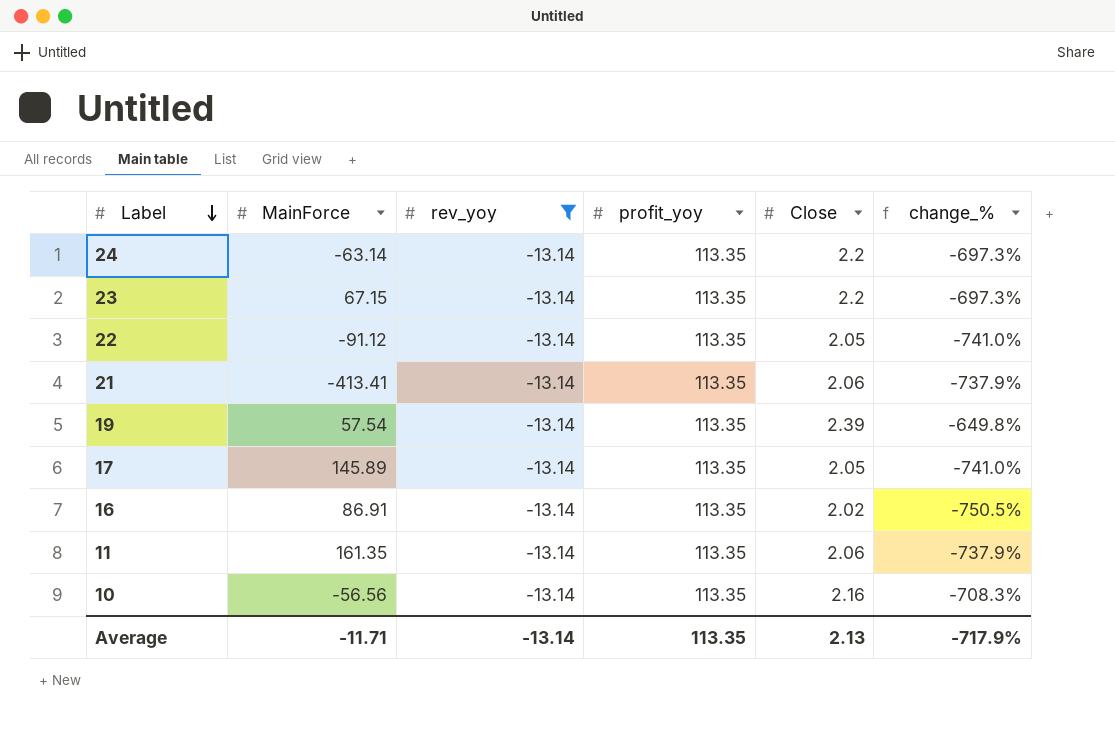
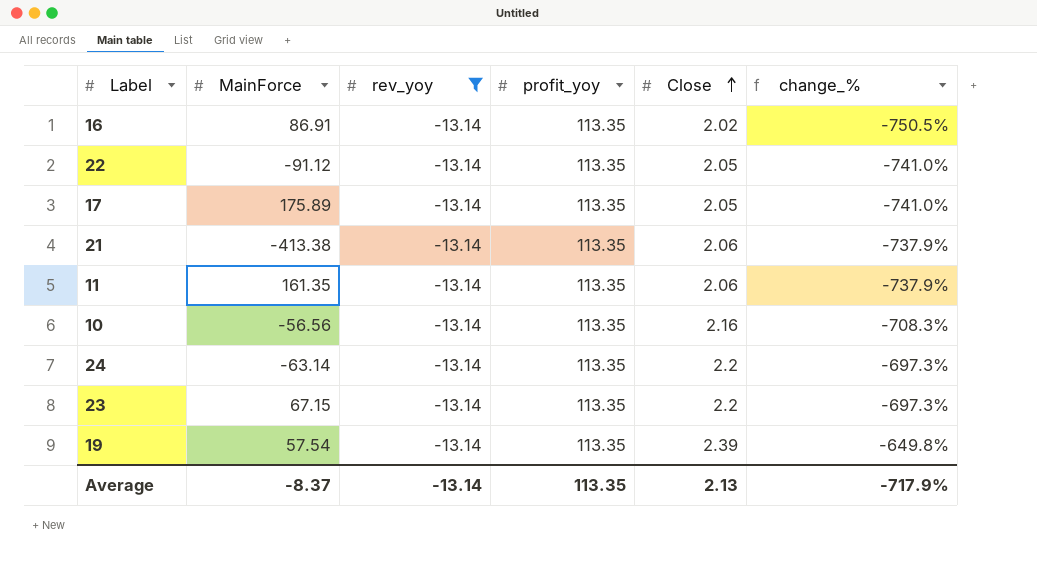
row order: Label descending -> Close ascending
17 | MainForce: 145.89 -> 175.89
21 | MainForce: -413.41 -> -413.38
Average | MainForce: -11.71 -> -8.37

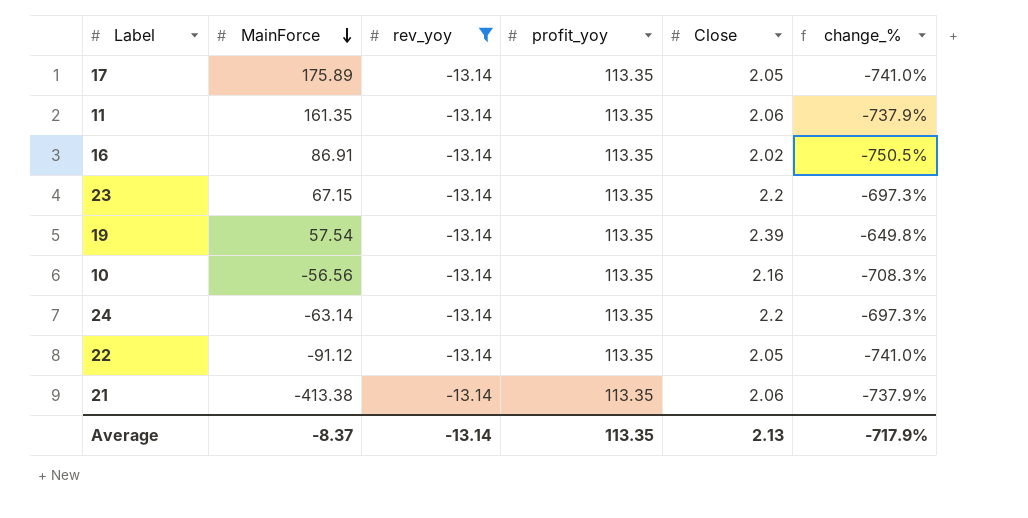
row order: Close ascending -> MainForce descending

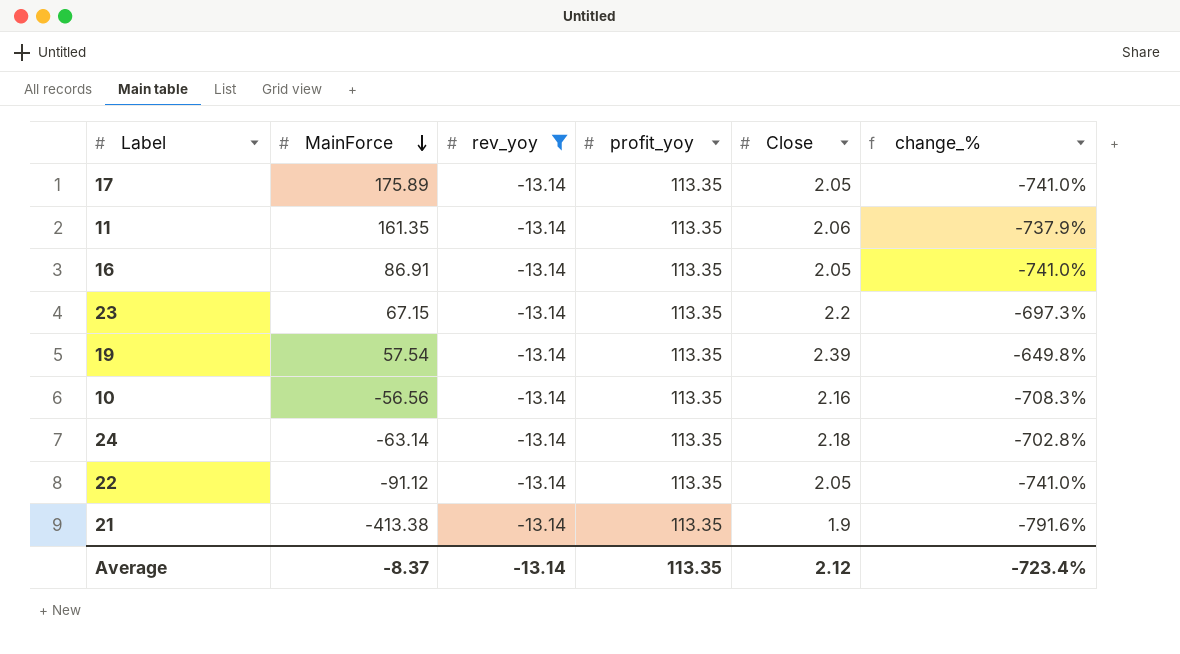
16 | Close: 2.02 -> 2.05
16 | change_%: -750.5% -> -741.0%
24 | Close: 2.2 -> 2.18
24 | change_%: -697.3% -> -702.8%
21 | Close: 2.06 -> 1.9
21 | change_%: -737.9% -> -791.6%
Average | Close: 2.13 -> 2.12
Average | change_%: -717.9% -> -723.4%

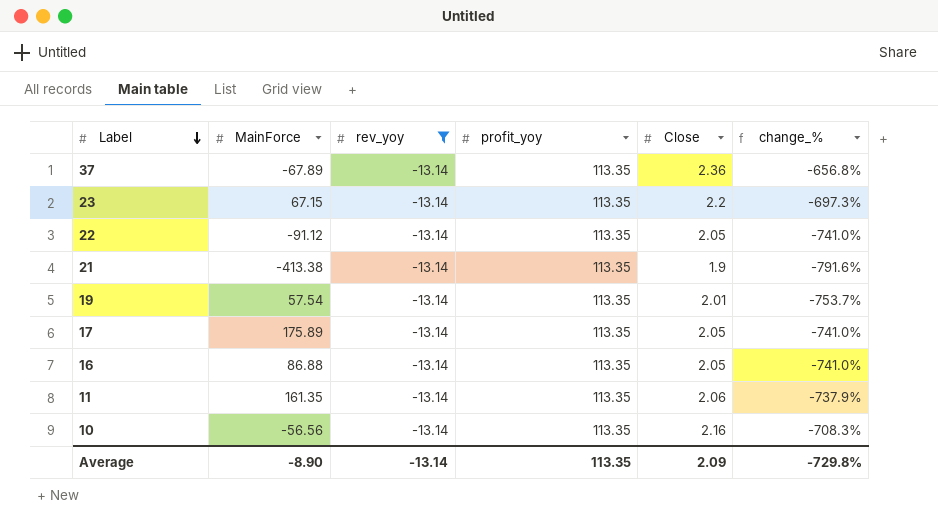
row order: MainForce descending -> Label descending
row 24: -63.14 | -13.14 | 113.35 | 2.18 | -702.8% -> none
row 37: none -> -67.89 | -13.14 | 113.35 | 2.36 | -656.8%
19 | Close: 2.39 -> 2.01
19 | change_%: -649.8% -> -753.7%
16 | MainForce: 86.91 -> 86.88
Average | MainForce: -8.37 -> -8.90
Average | Close: 2.12 -> 2.09
Average | change_%: -723.4% -> -729.8%

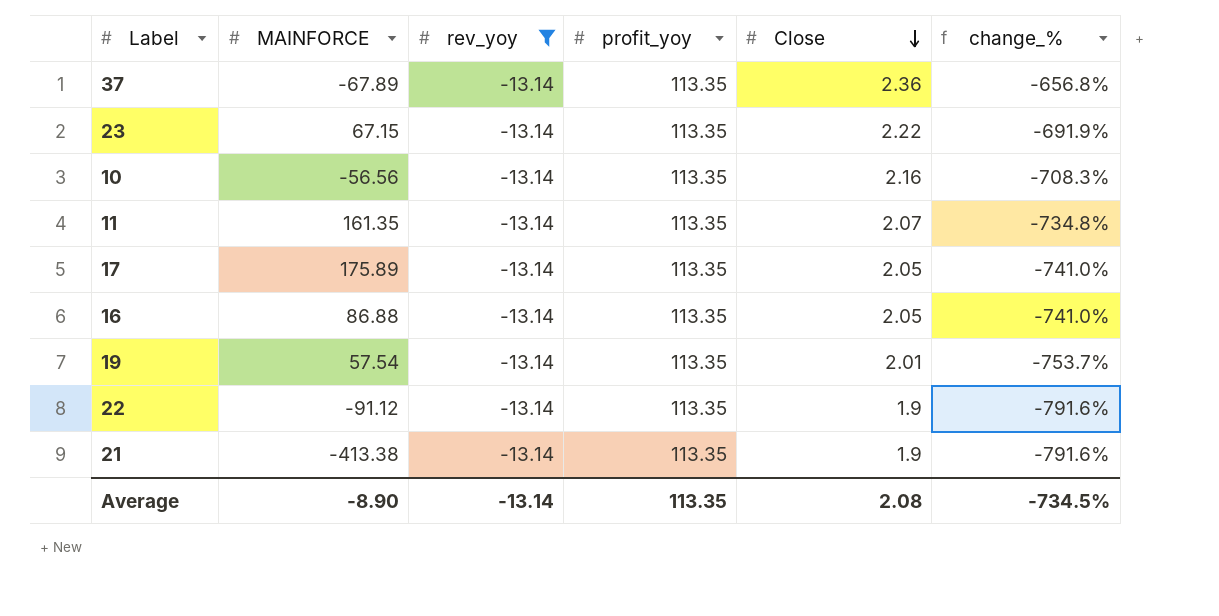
row order: Label descending -> Close descending
column name: MainForce -> MAINFORCE
23 | Close: 2.2 -> 2.22
23 | change_%: -697.3% -> -691.9%
11 | Close: 2.06 -> 2.07
11 | change_%: -737.9% -> -734.8%
22 | Close: 2.05 -> 1.9
22 | change_%: -741.0% -> -791.6%
Average | Close: 2.09 -> 2.08
Average | change_%: -729.8% -> -734.5%

